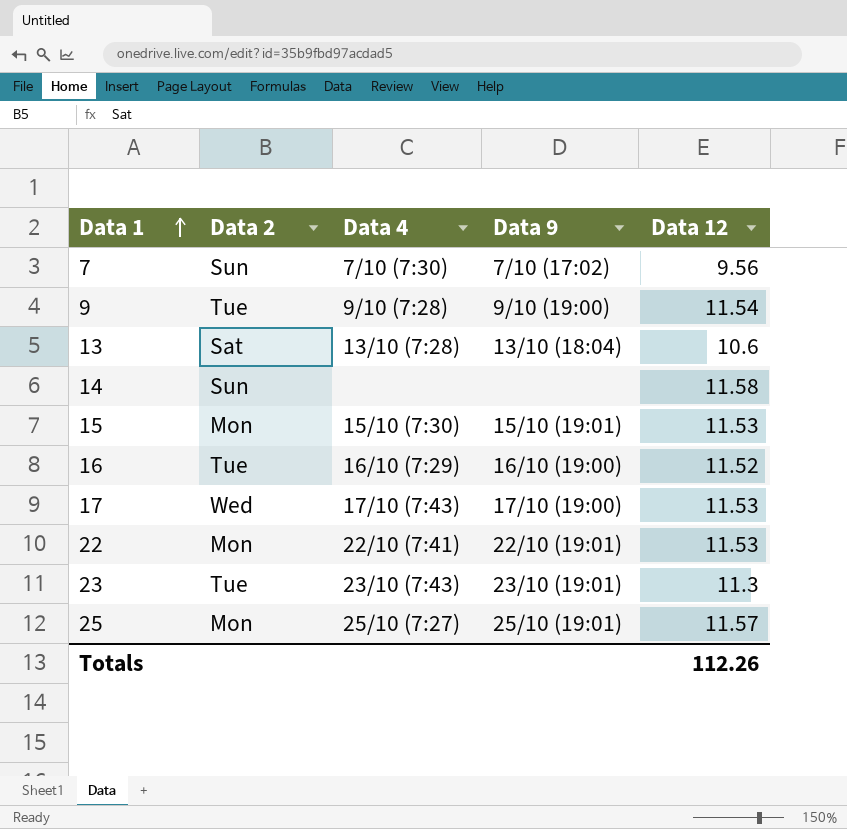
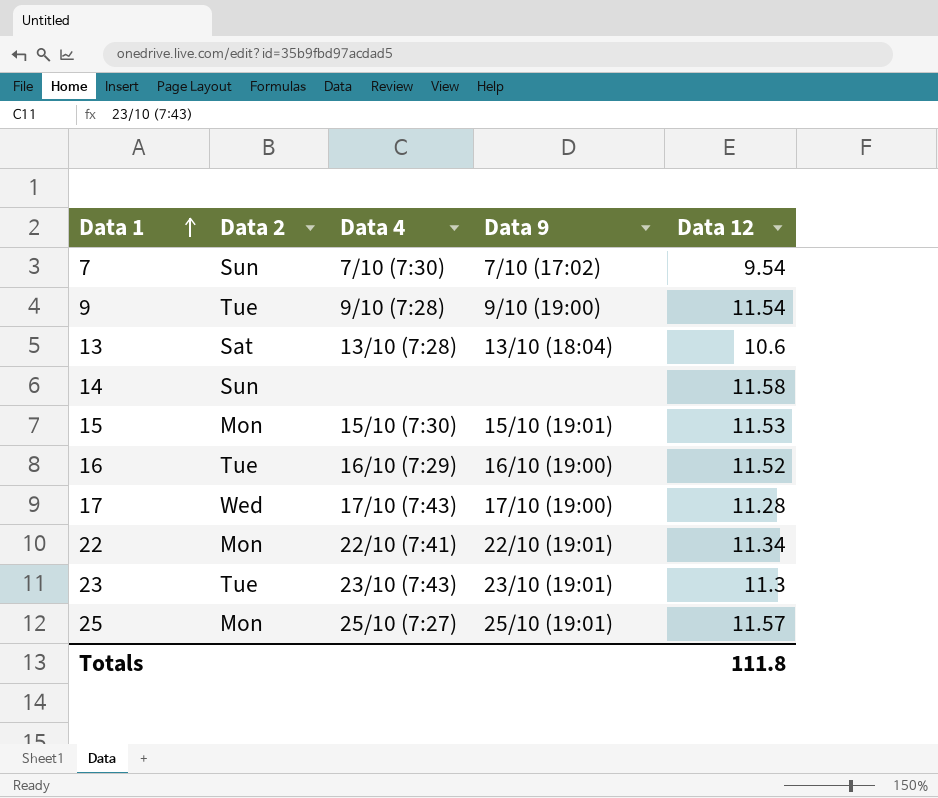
7 | Data 12: 9.56 -> 9.54
17 | Data 12: 11.53 -> 11.28
22 | Data 12: 11.53 -> 11.34
Totals | Data 12: 112.26 -> 111.8

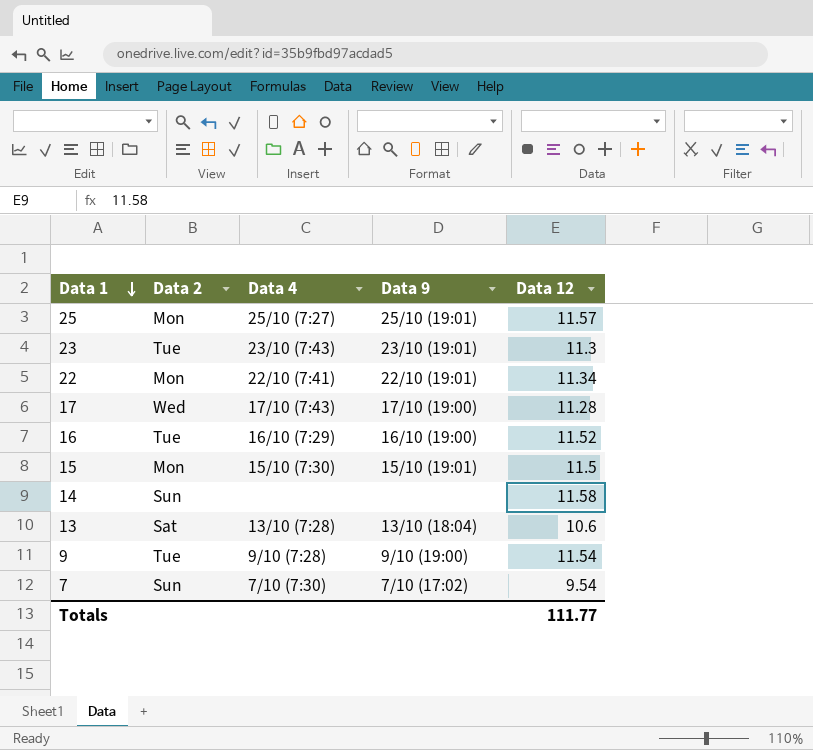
row order: Data 1 ascending -> Data 1 descending
15 | Data 12: 11.53 -> 11.5
Totals | Data 12: 111.8 -> 111.77

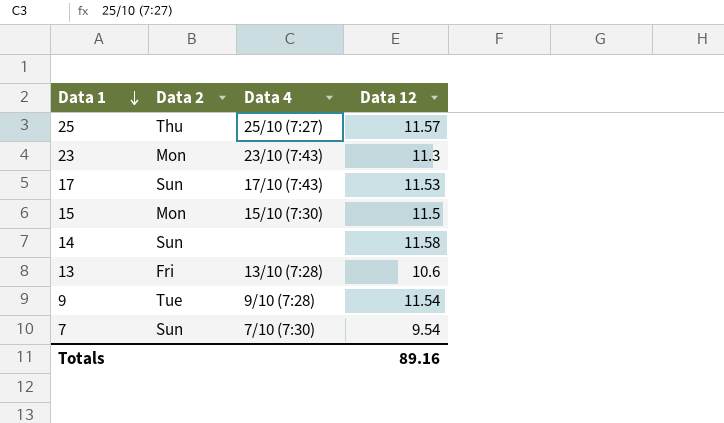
column Data 9 | position: 4 -> none
row 22: Mon | 22/10 (7:41) | 22/10 (19:01) | 11.34 -> none
row 16: Tue | 16/10 (7:29) | 16/10 (19:00) | 11.52 -> none
25 | Data 2: Mon -> Thu
23 | Data 2: Tue -> Mon
17 | Data 2: Wed -> Sun
17 | Data 12: 11.28 -> 11.53
13 | Data 2: Sat -> Fri
Totals | Data 12: 111.77 -> 89.16

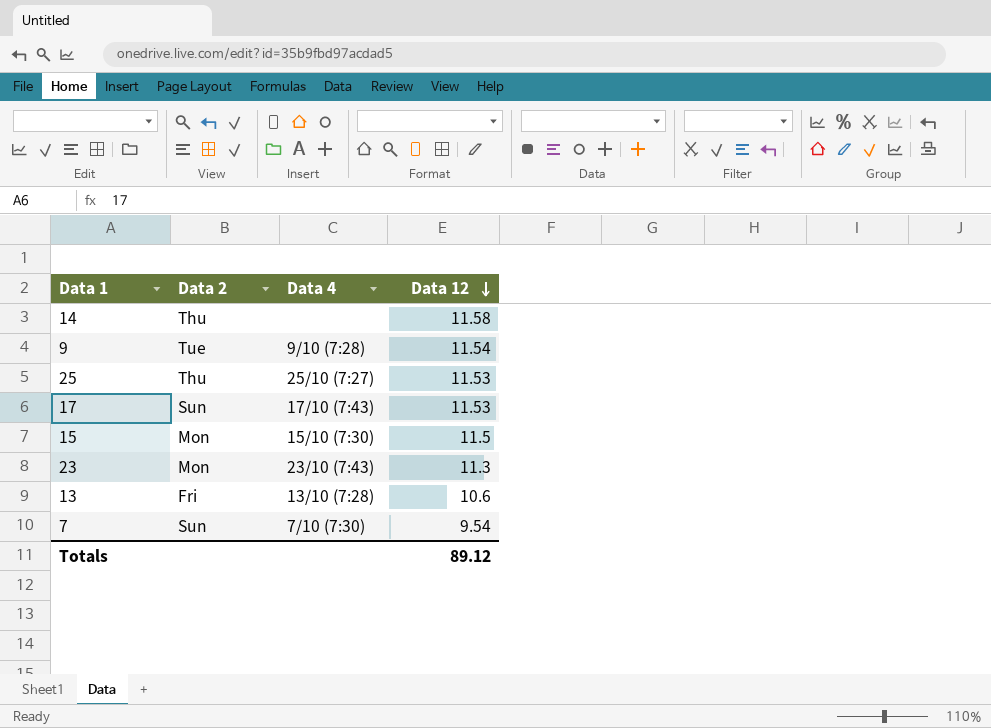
row order: Data 1 descending -> Data 12 descending
14 | Data 2: Sun -> Thu
25 | Data 12: 11.57 -> 11.53
Totals | Data 12: 89.16 -> 89.12

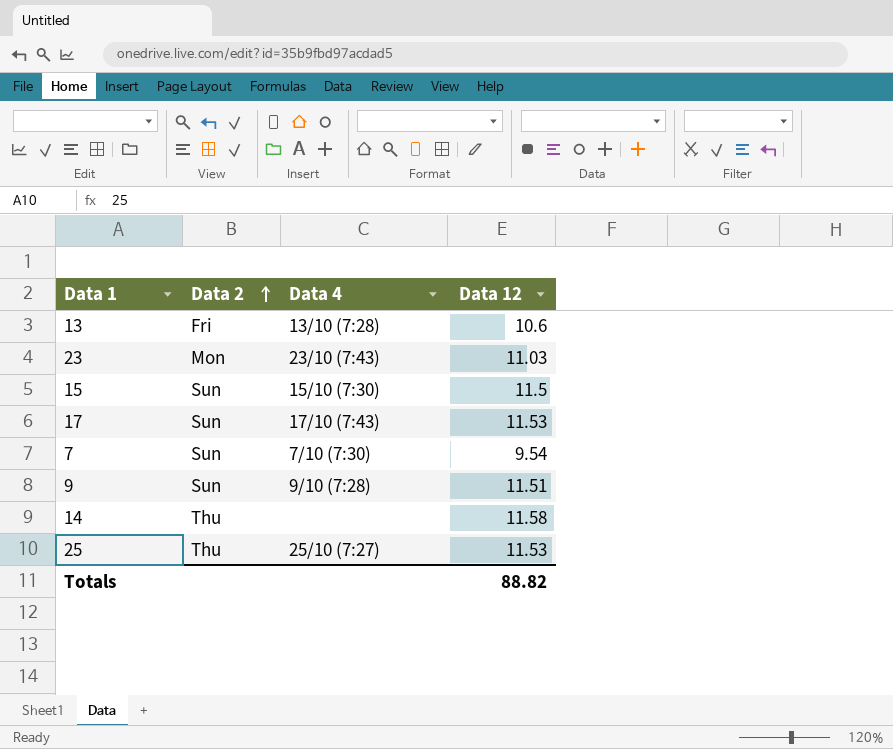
row order: Data 12 descending -> Data 2 ascending
23 | Data 12: 11.3 -> 11.03
15 | Data 2: Mon -> Sun
9 | Data 2: Tue -> Sun
9 | Data 12: 11.54 -> 11.51
Totals | Data 12: 89.12 -> 88.82

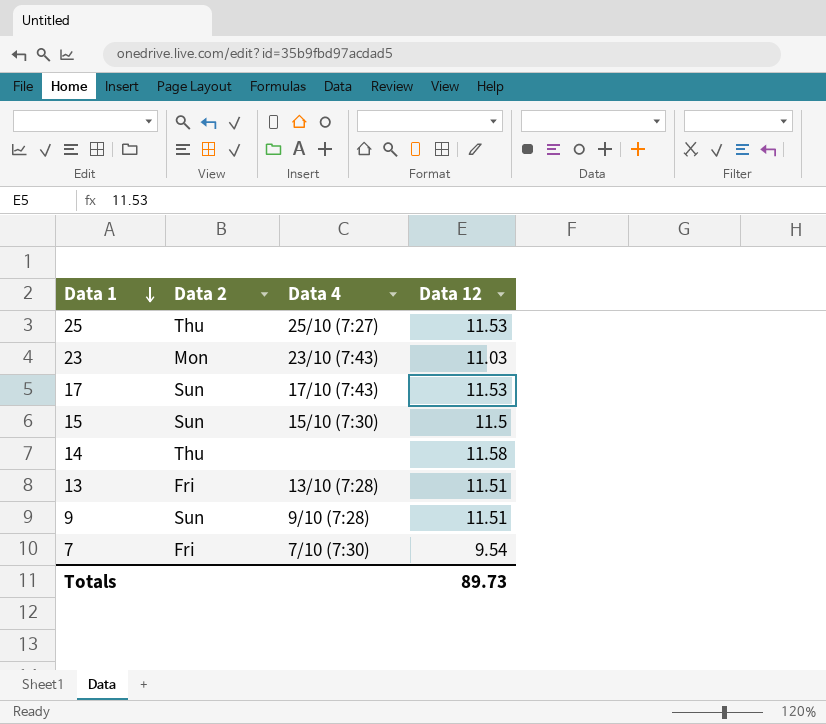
row order: Data 2 ascending -> Data 1 descending
13 | Data 12: 10.6 -> 11.51
7 | Data 2: Sun -> Fri
Totals | Data 12: 88.82 -> 89.73

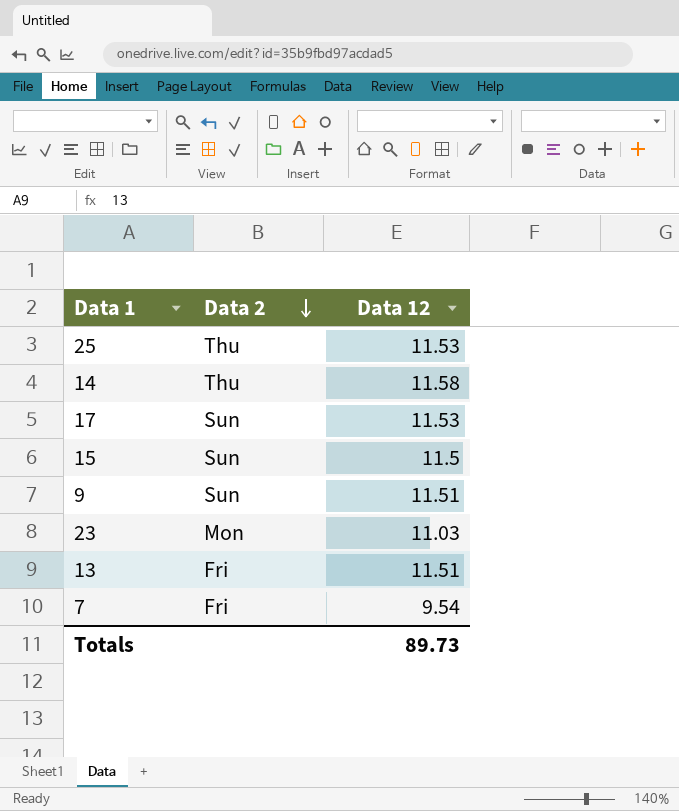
row order: Data 1 descending -> Data 2 descending
column Data 4 | position: 3 -> none

